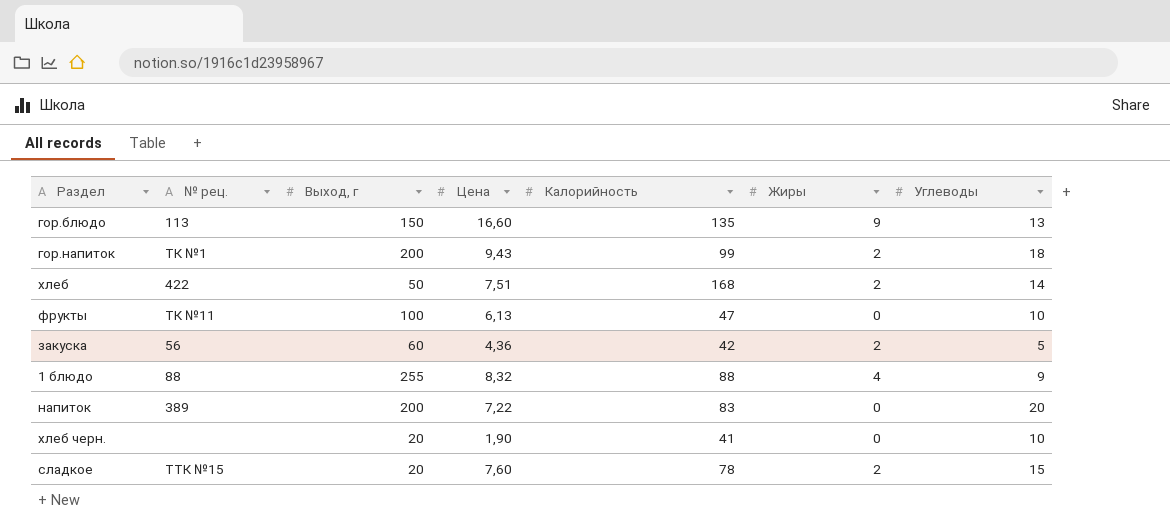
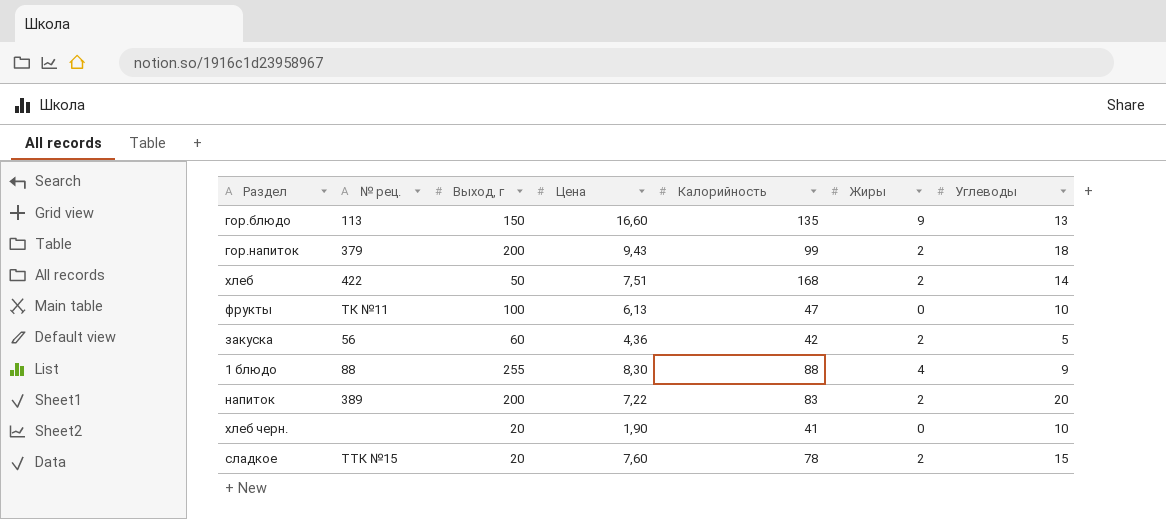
гор.напиток | № рец.: ТК №1 -> 379
1 блюдо | Цена: 8,32 -> 8,30
напиток | Жиры: 0 -> 2

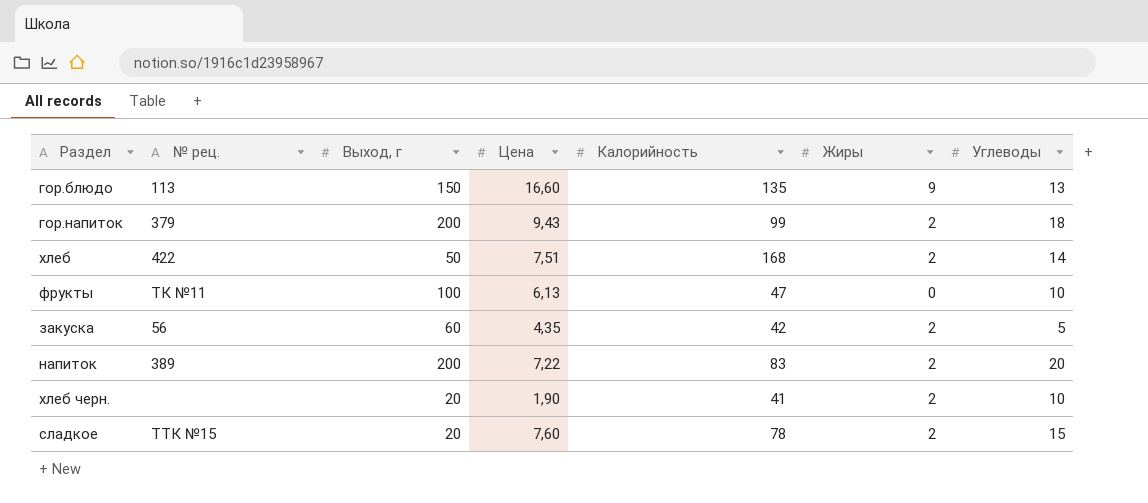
row 1 блюдо: 88 | 255 | 8,30 | 88 | 4 | 9 -> none
закуска | Цена: 4,36 -> 4,35
хлеб черн. | Жиры: 0 -> 2

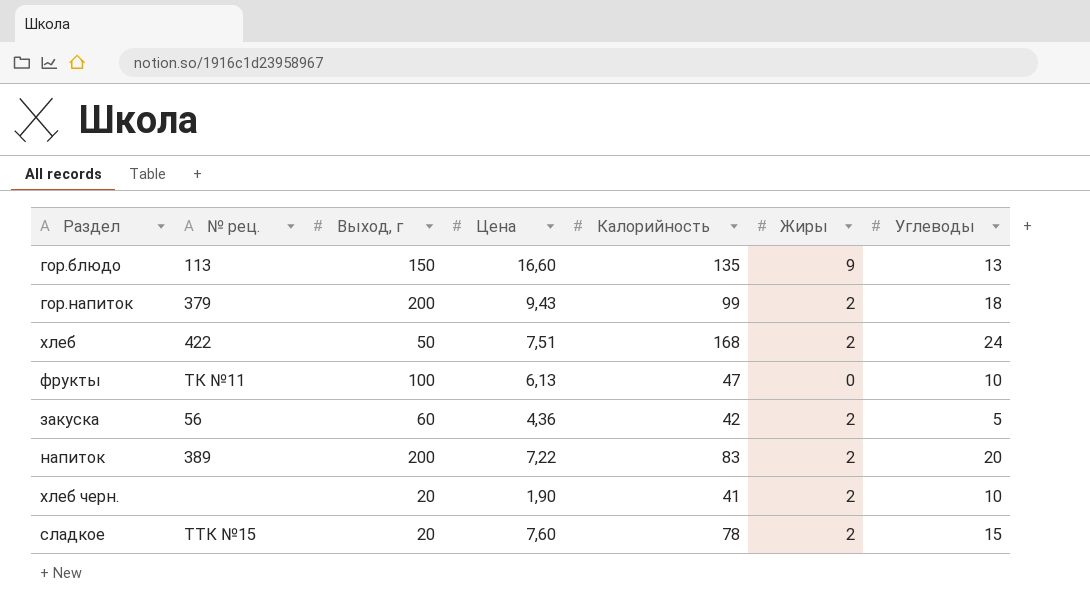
хлеб | Углеводы: 14 -> 24
закуска | Цена: 4,35 -> 4,36

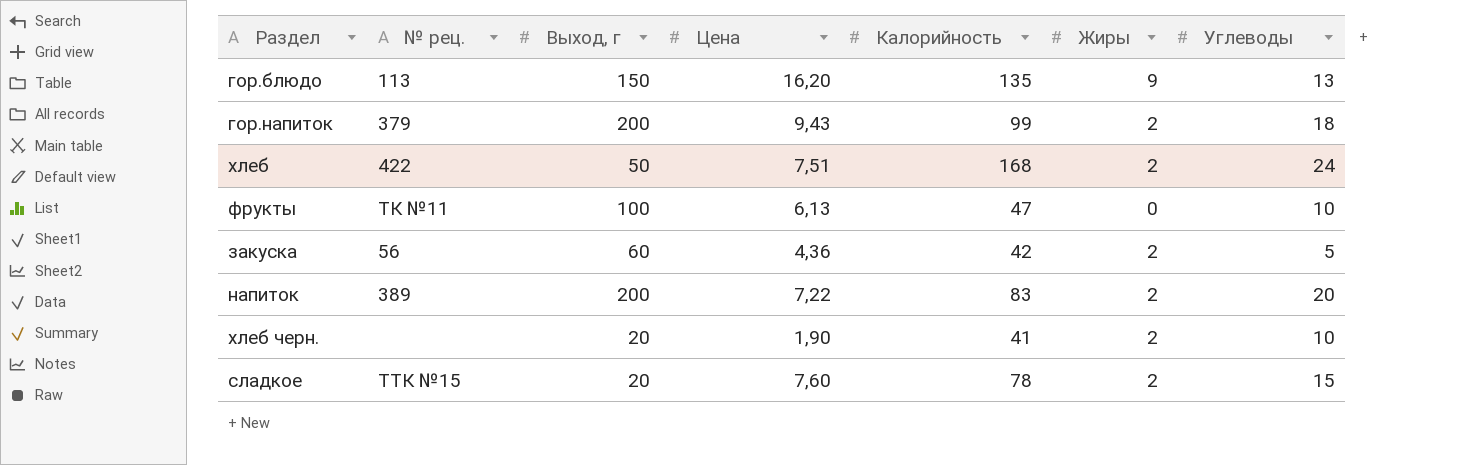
гор.блюдо | Цена: 16,60 -> 16,20

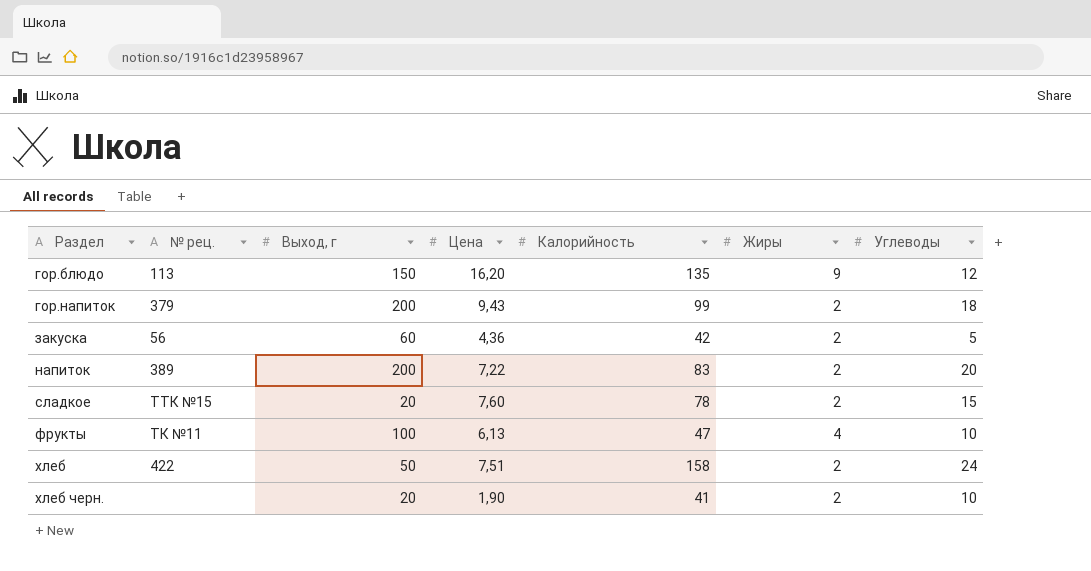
row order: none -> Раздел ascending
гор.блюдо | Углеводы: 13 -> 12
фрукты | Жиры: 0 -> 4
хлеб | Калорийность: 168 -> 158

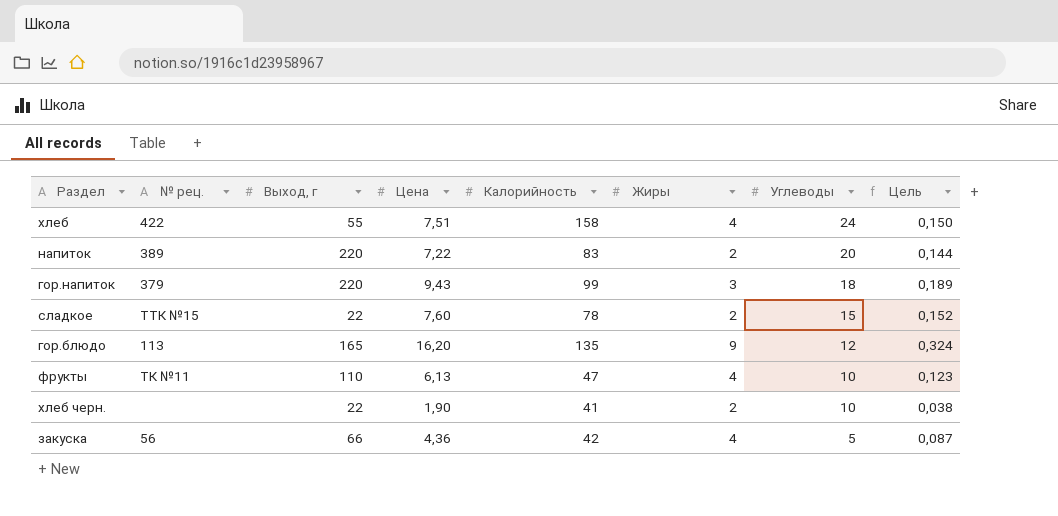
row order: Раздел ascending -> Углеводы descending
column Цель | formula: none -> [Цена] * 0,02
хлеб | Выход, г: 50 -> 55
хлеб | Жиры: 2 -> 4
напиток | Выход, г: 200 -> 220
гор.напиток | Выход, г: 200 -> 220
гор.напиток | Жиры: 2 -> 3
сладкое | Выход, г: 20 -> 22
гор.блюдо | Выход, г: 150 -> 165
фрукты | Выход, г: 100 -> 110
хлеб черн. | Выход, г: 20 -> 22
закуска | Выход, г: 60 -> 66
закуска | Жиры: 2 -> 4

